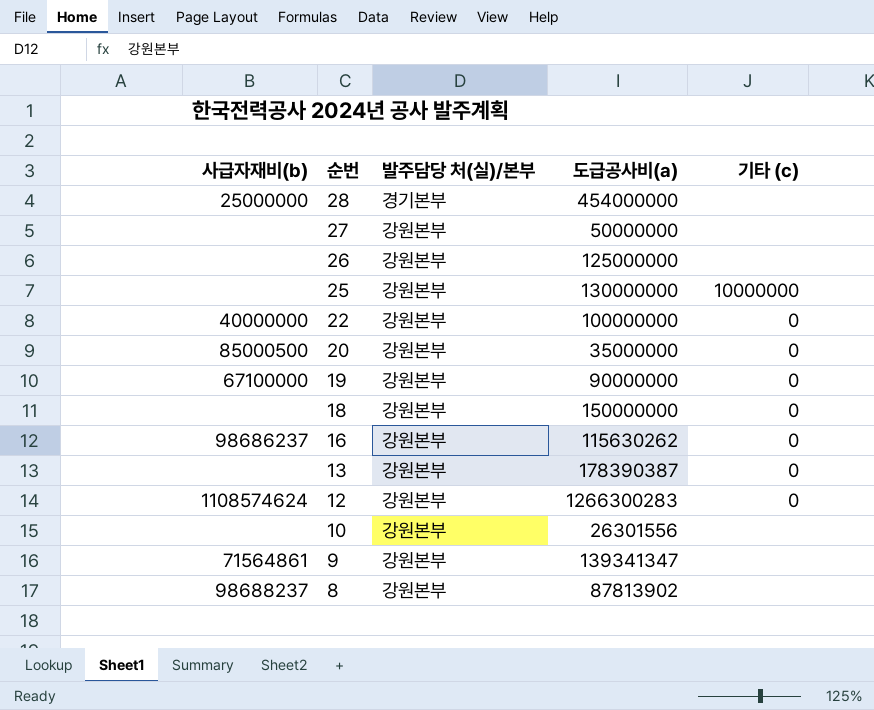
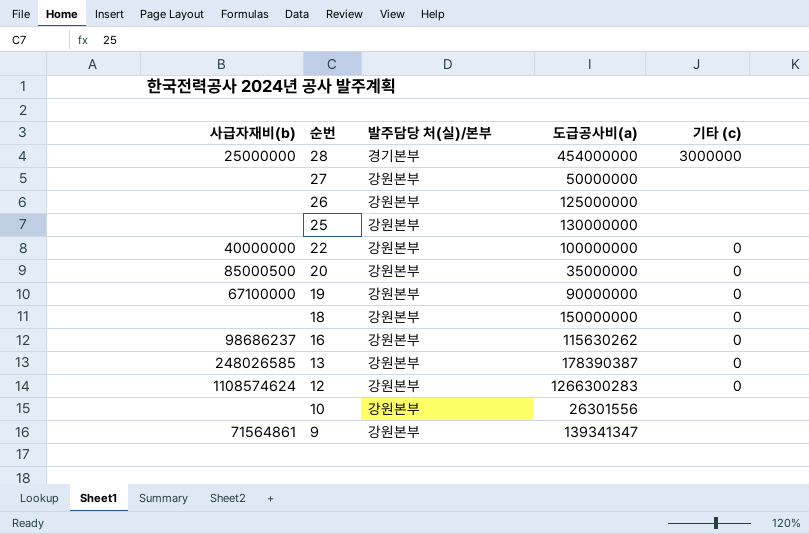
row 8: 98688237 | 강원본부 | 87813902 | none -> none
28 | 기타 (c): none -> 3000000
25 | 기타 (c): 10000000 -> none
13 | 사급자재비(b): none -> 248026585

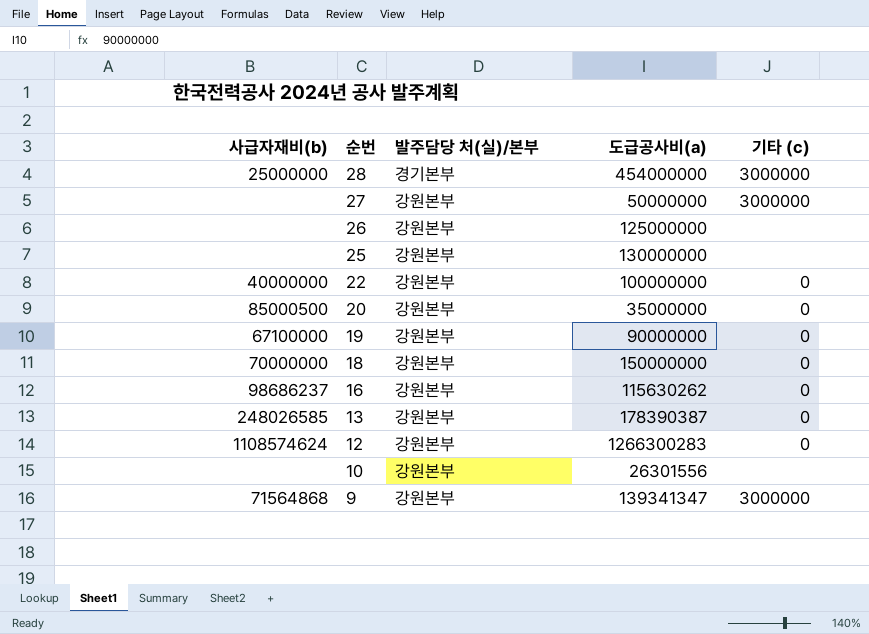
27 | 기타 (c): none -> 3000000
18 | 사급자재비(b): none -> 70000000
9 | 사급자재비(b): 71564861 -> 71564868
9 | 기타 (c): none -> 3000000

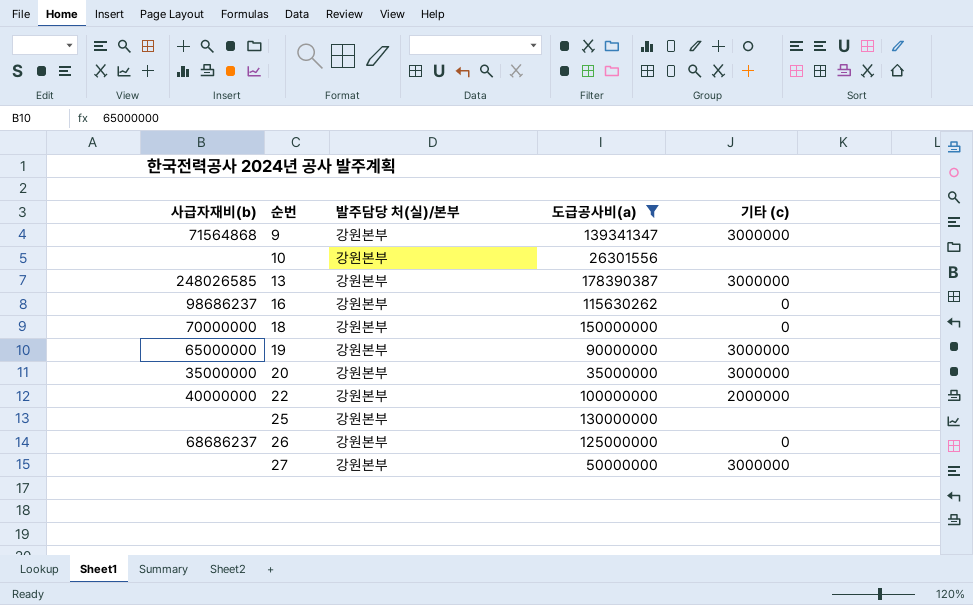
filter: none -> 도급공사비(a) <= 178390387
row order: 순번 descending -> 순번 ascending
13 | 기타 (c): 0 -> 3000000
19 | 사급자재비(b): 67100000 -> 65000000
19 | 기타 (c): 0 -> 3000000
20 | 사급자재비(b): 85000500 -> 35000000
20 | 기타 (c): 0 -> 3000000
22 | 기타 (c): 0 -> 2000000
26 | 사급자재비(b): none -> 68686237
26 | 기타 (c): none -> 0

